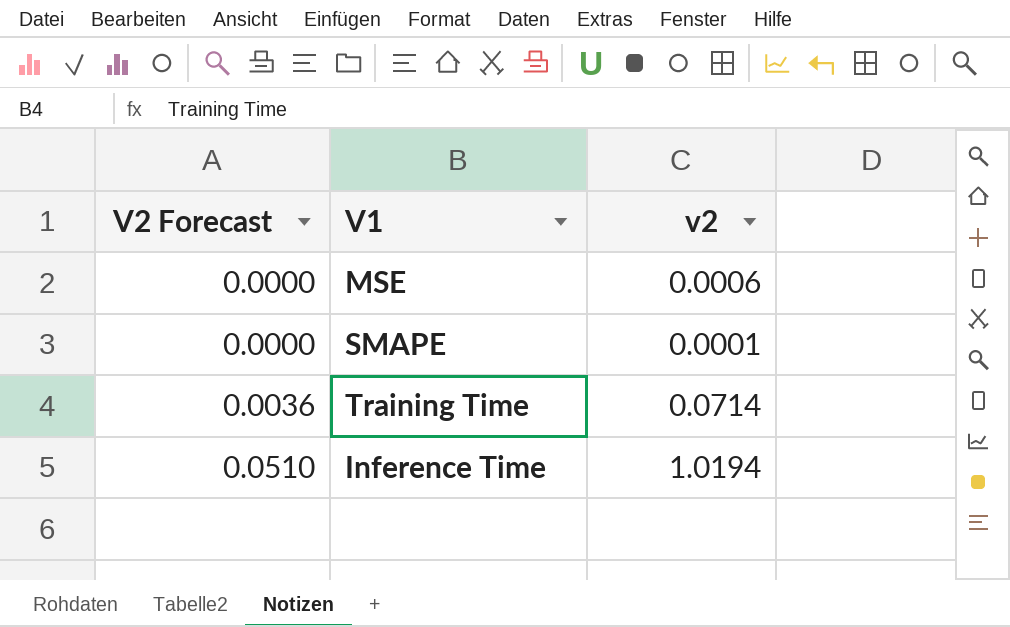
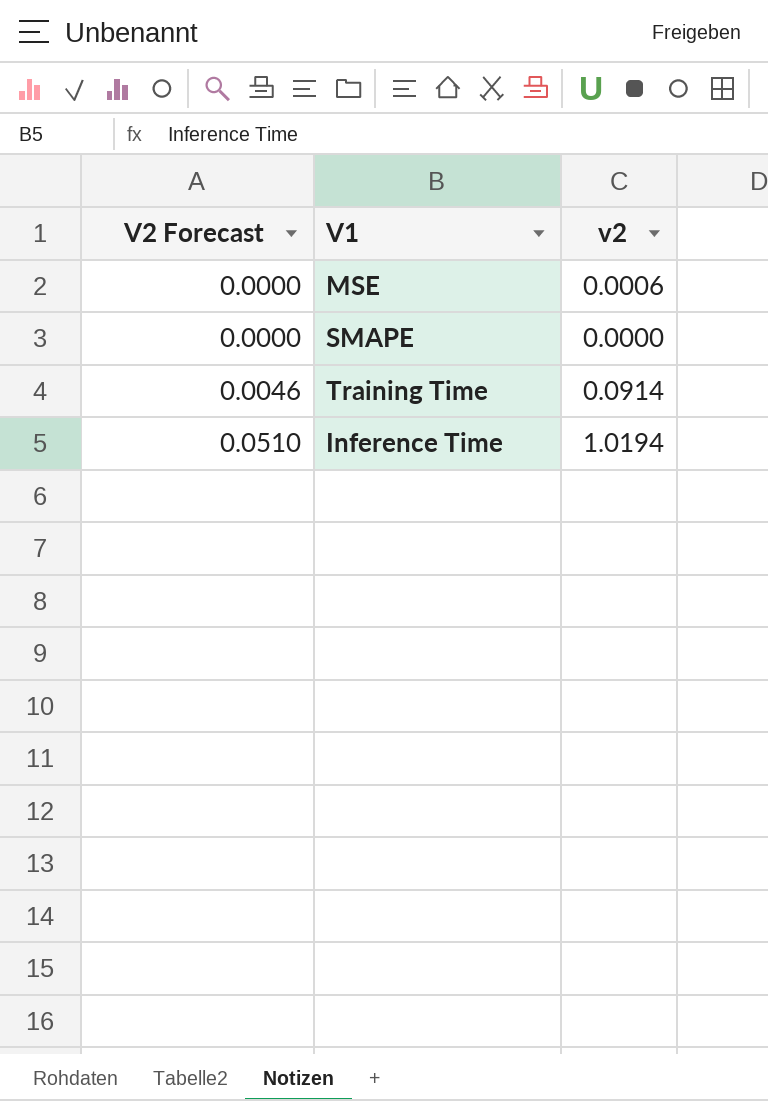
SMAPE | v2: 0.0001 -> 0.0000
Training Time | V2 Forecast: 0.0036 -> 0.0046
Training Time | v2: 0.0714 -> 0.0914

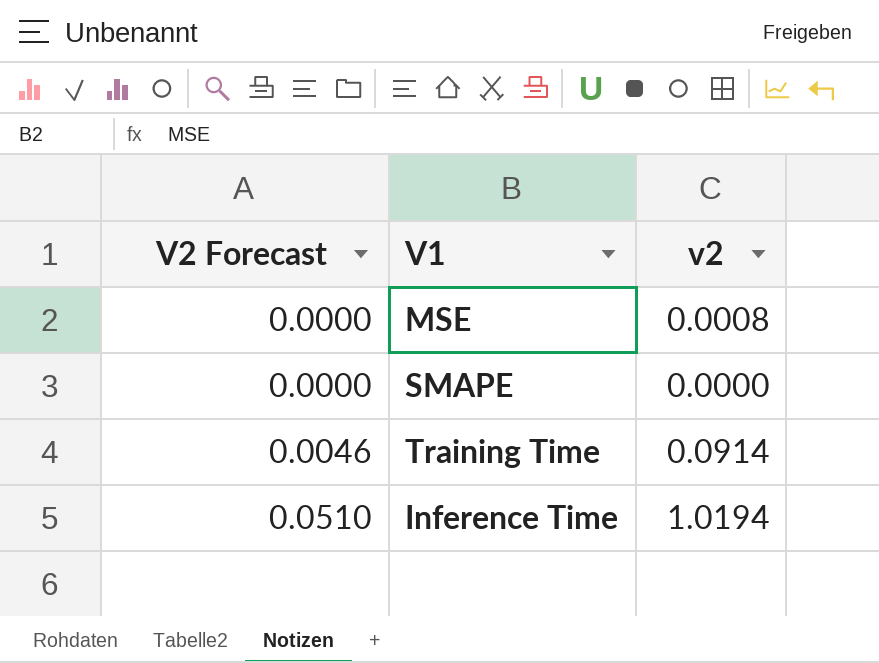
MSE | v2: 0.0006 -> 0.0008

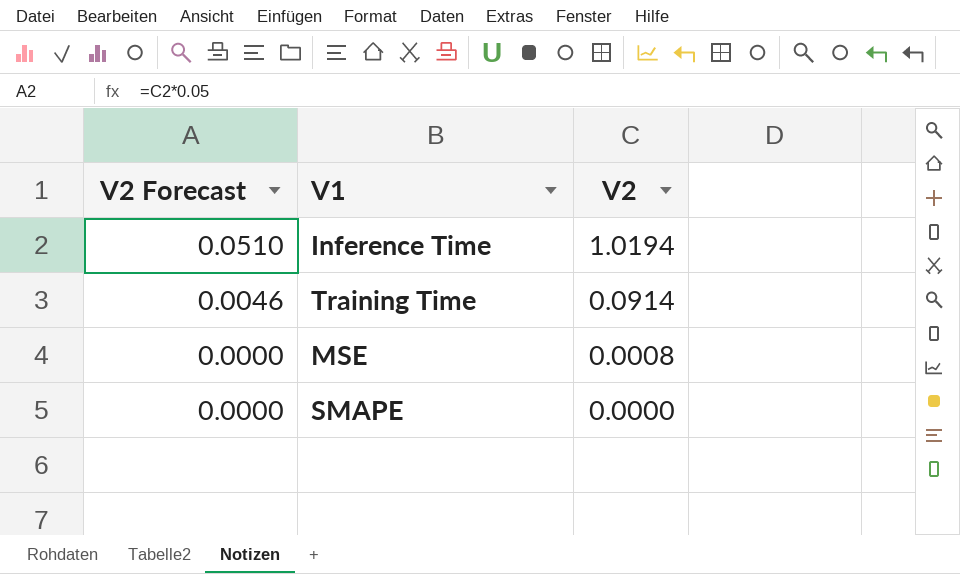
row order: V2 Forecast ascending -> V2 Forecast descending
column name: v2 -> V2

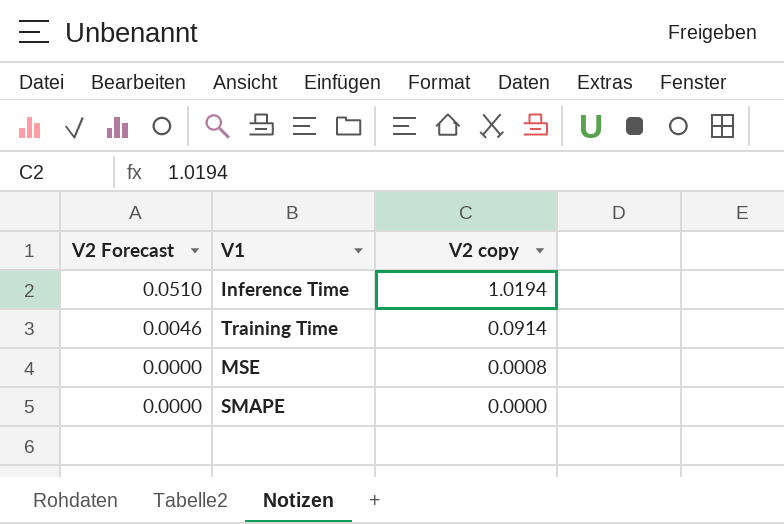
column name: V2 -> V2 copy

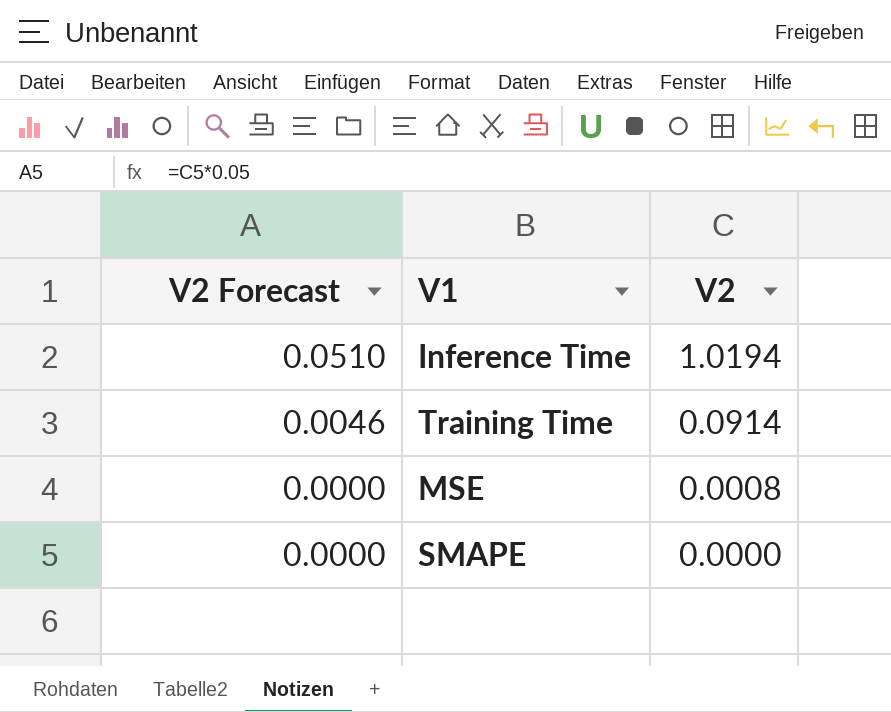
column name: V2 copy -> V2

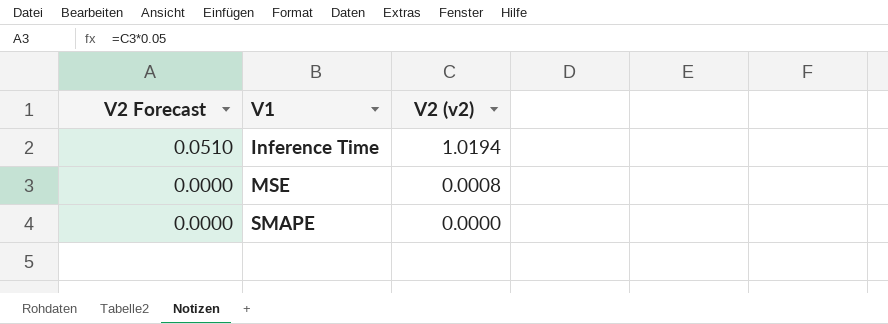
column name: V2 -> V2 (v2)
row Training Time: 0.0046 | 0.0914 -> none

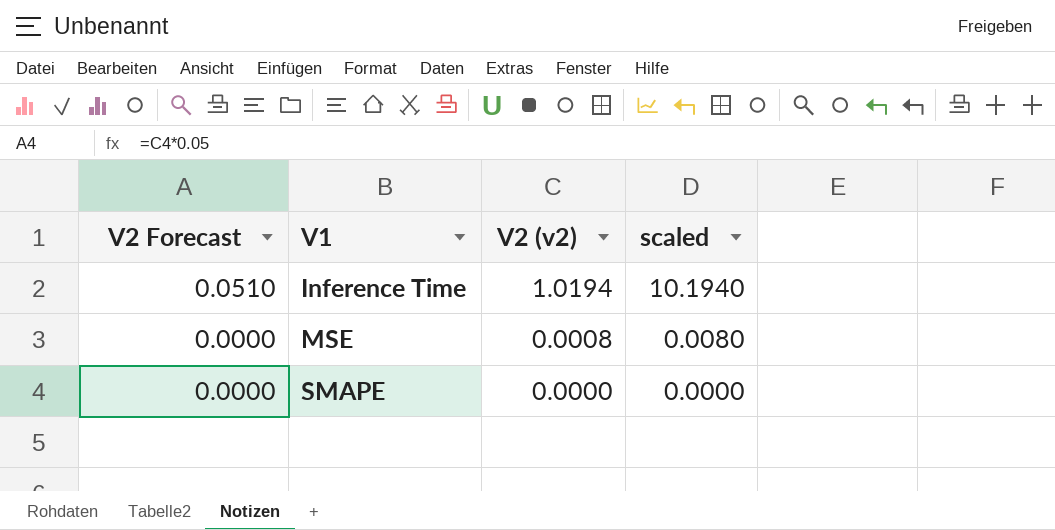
column scaled | formula: none -> [V2 (v2)] * 10

